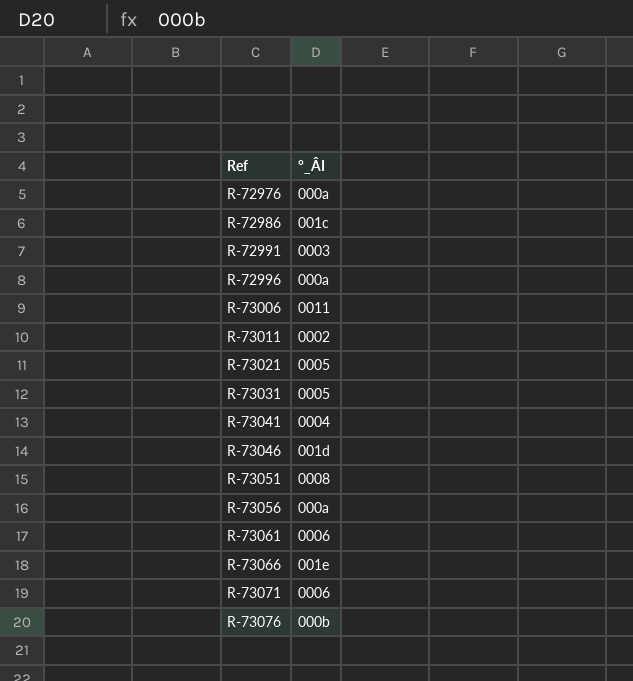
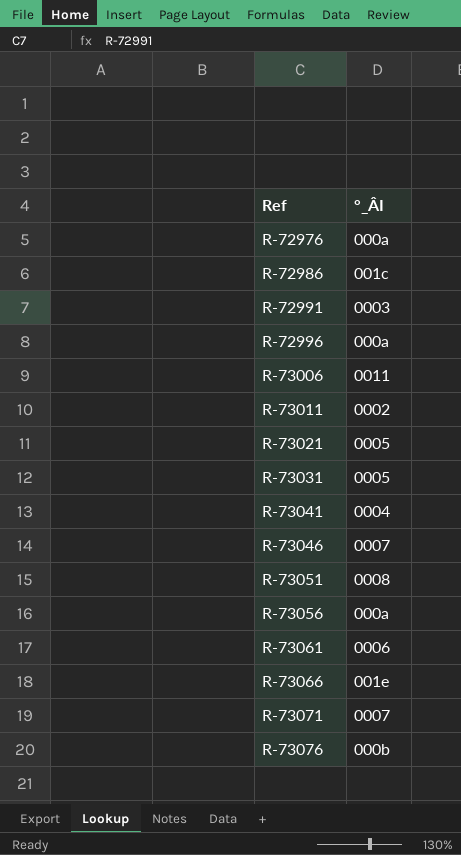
R-73046 | °_ÂI: 001d -> 0007
R-73071 | °_ÂI: 0006 -> 0007

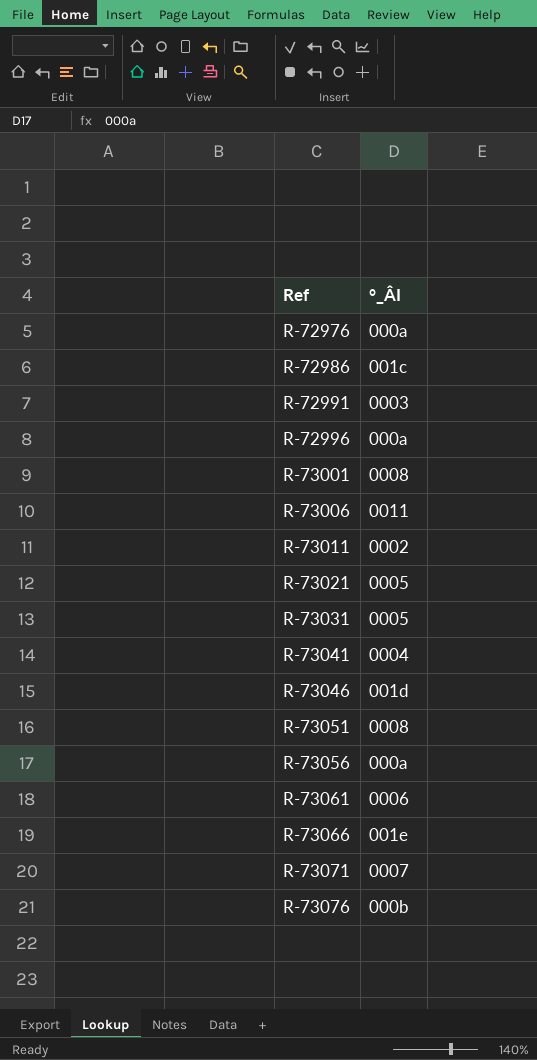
row R-73001: none -> 0008
R-73046 | °_ÂI: 0007 -> 001d

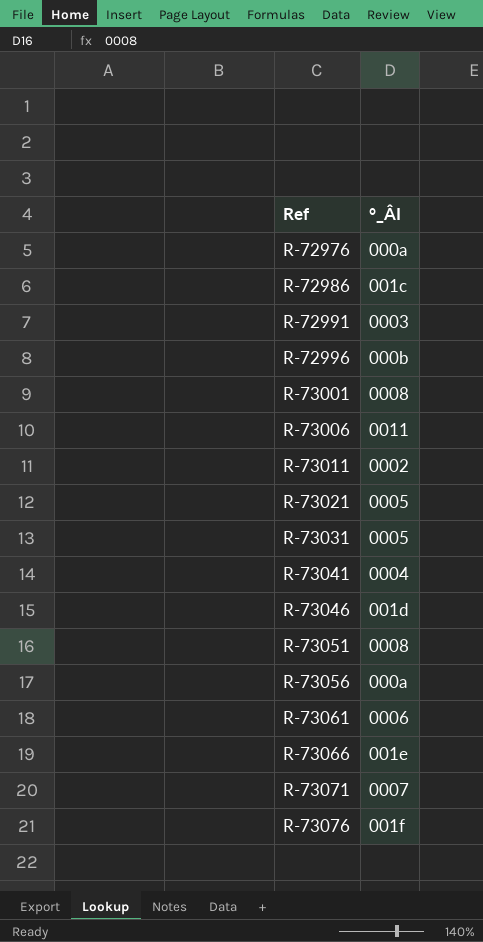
R-72996 | °_ÂI: 000a -> 000b
R-73076 | °_ÂI: 000b -> 001f

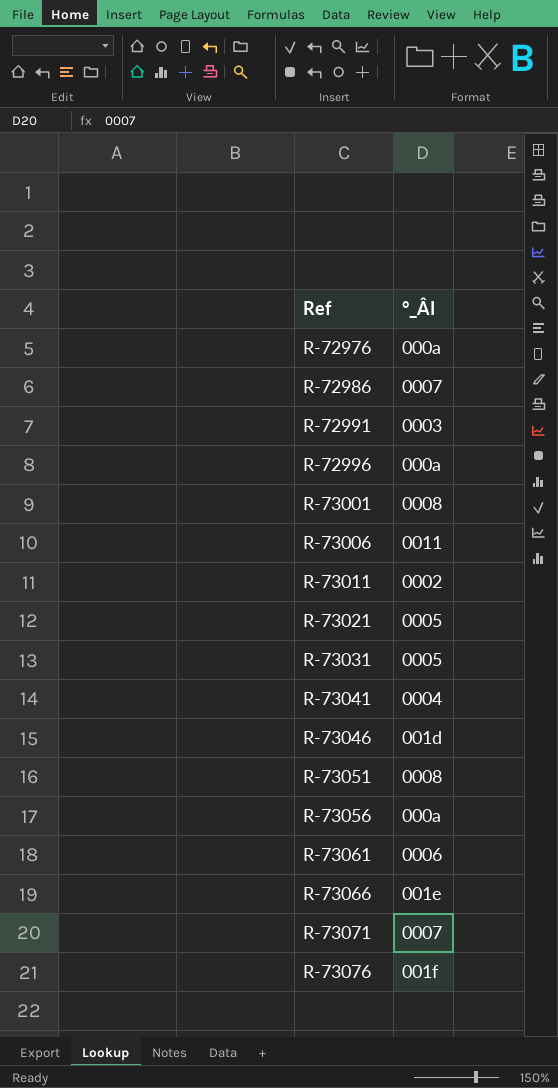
R-72986 | °_ÂI: 001c -> 0007
R-72996 | °_ÂI: 000b -> 000a

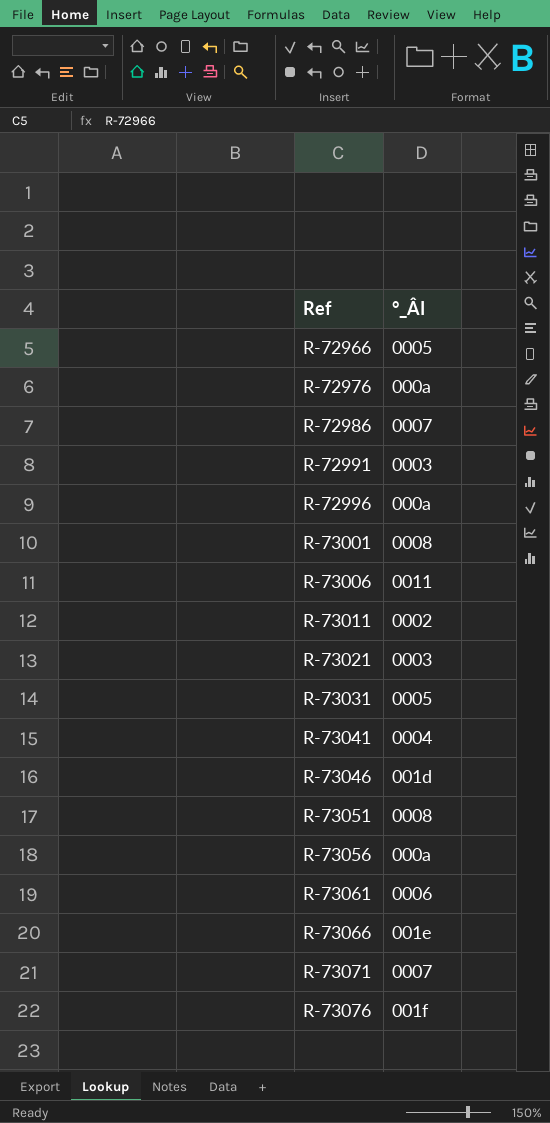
row R-72966: none -> 0005
R-73021 | °_ÂI: 0005 -> 0003

